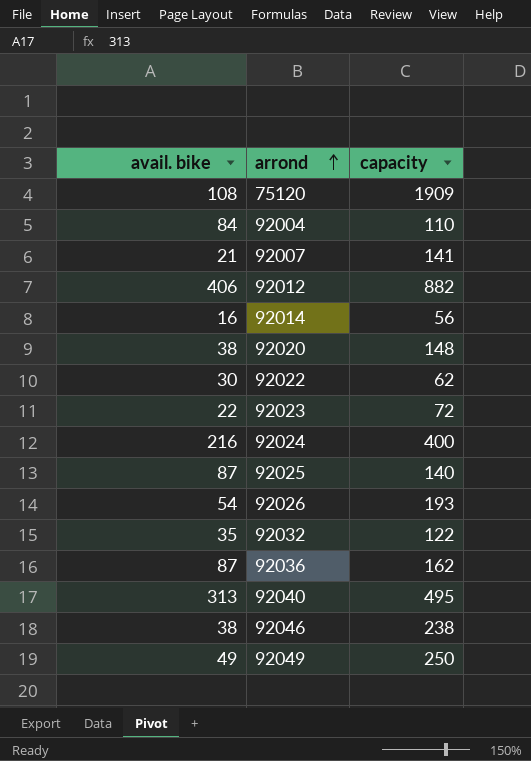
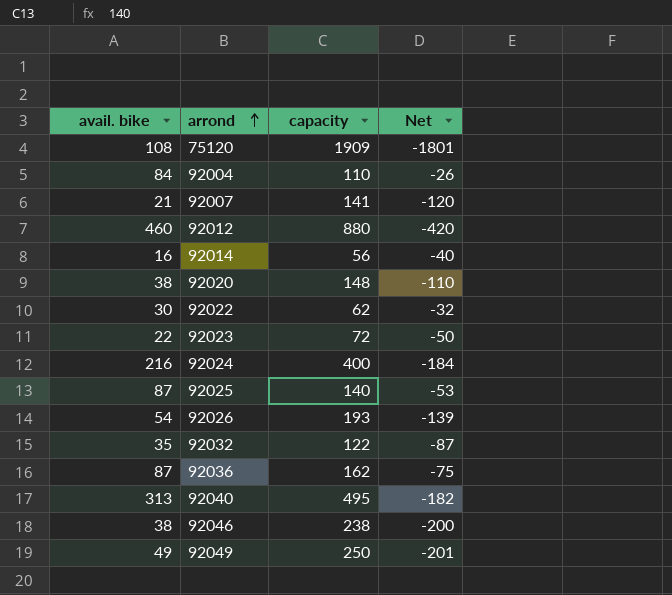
column Net | formula: none -> [avail. bike] - [capacity]
92012 | avail. bike: 406 -> 460
92012 | capacity: 882 -> 880

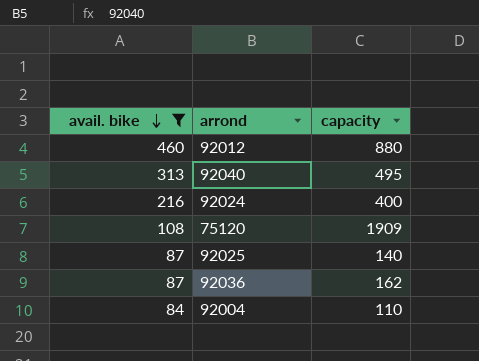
filter: none -> avail. bike >= 84
row order: arrond ascending -> avail. bike descending
column Net | formula: [avail. bike] - [capacity] -> none

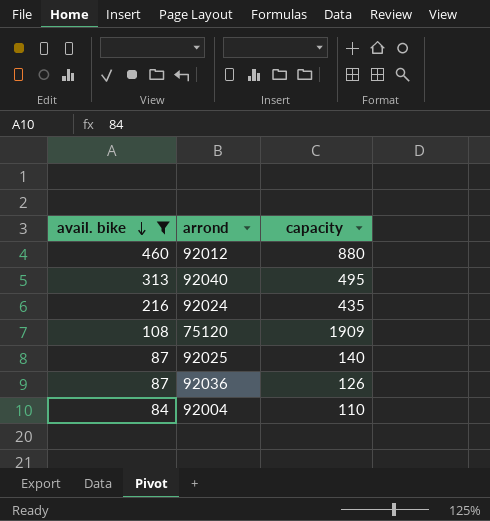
92024 | capacity: 400 -> 435
92036 | capacity: 162 -> 126

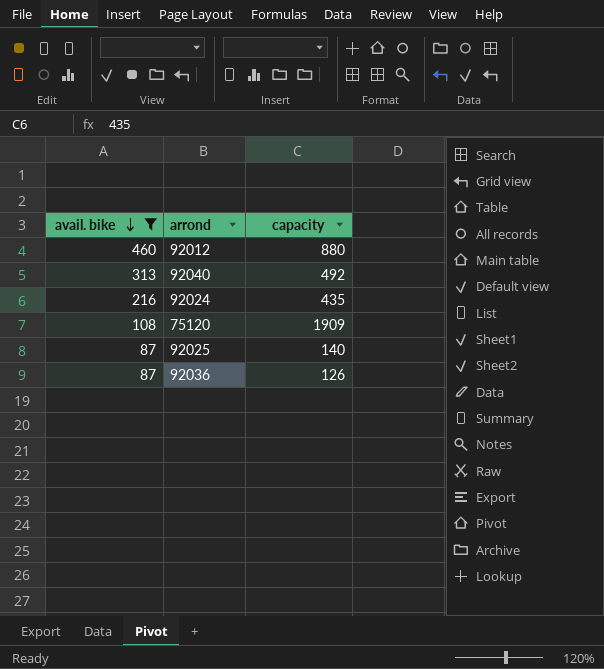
row 92004: 84 | 110 -> none
92040 | capacity: 495 -> 492

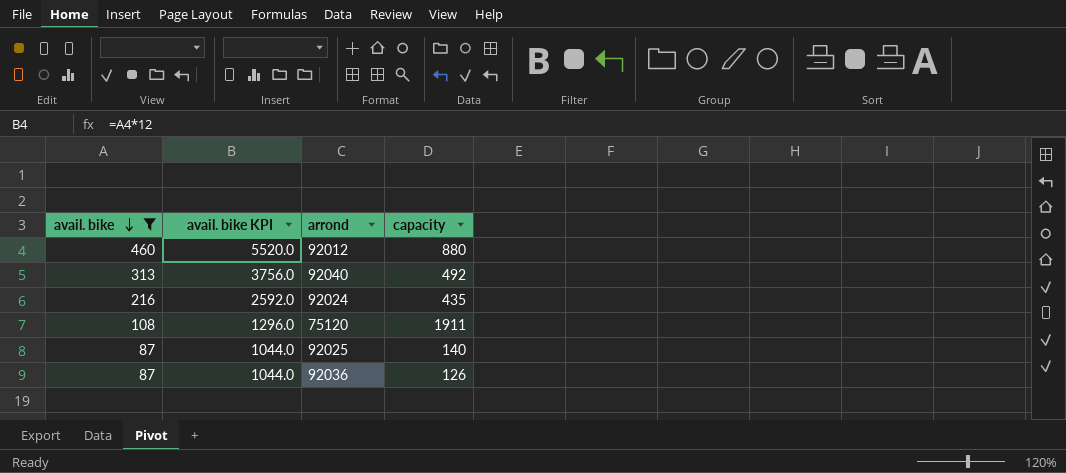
column avail. bike KPI | formula: none -> [avail. bike] * 12
75120 | capacity: 1909 -> 1911

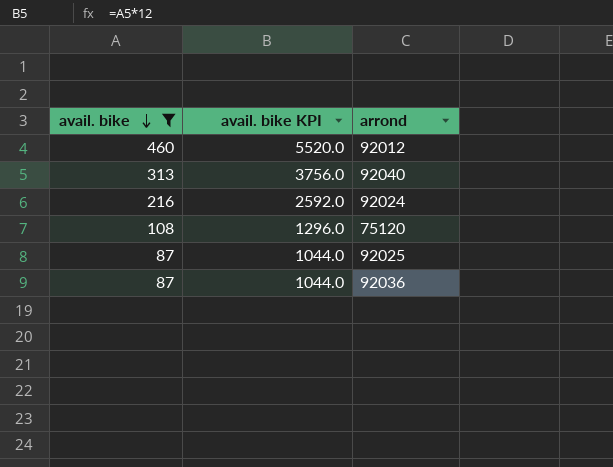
column capacity | position: 4 -> none

